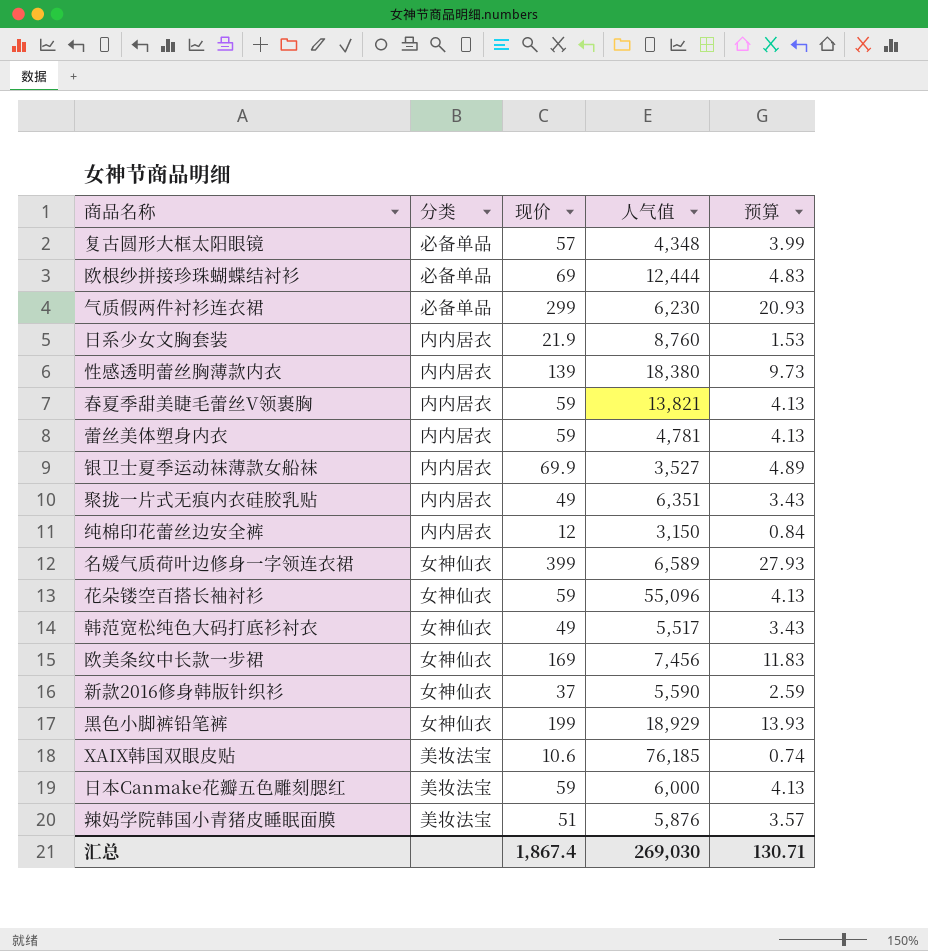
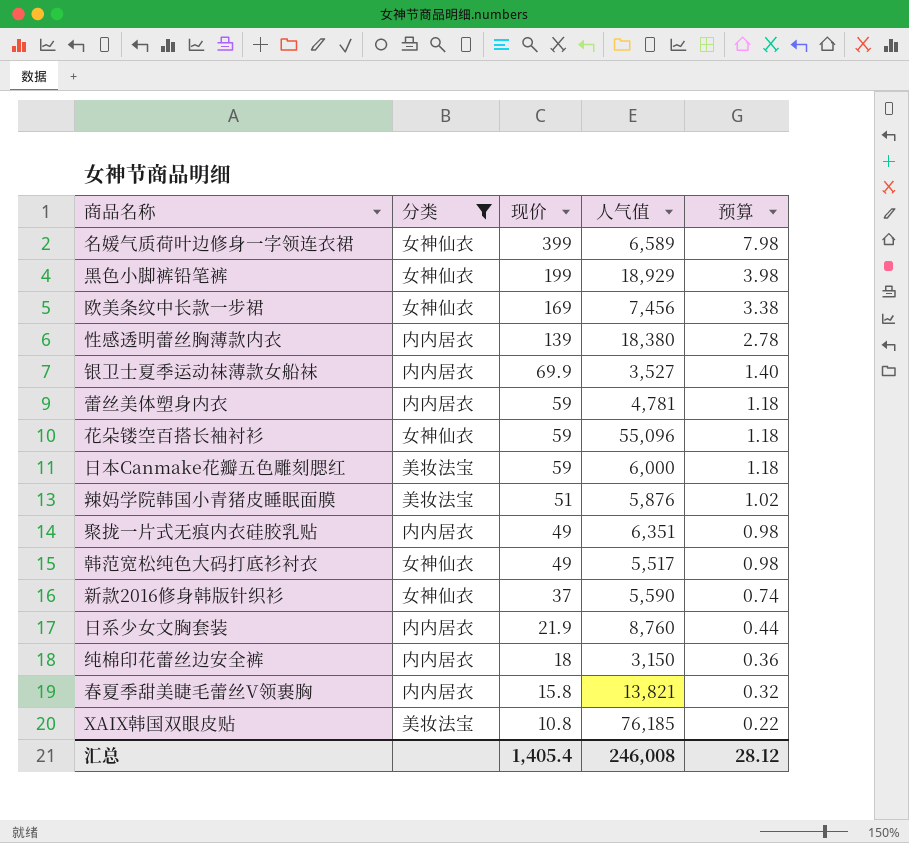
filter: none -> 分类 != 必备单品
row order: none -> 现价 descending
column 预算 | formula: [现价] * 0.07 -> [现价] * 0.02
纯棉印花蕾丝边安全裤 | 现价: 12 -> 18
春夏季甜美睫毛蕾丝V领裹胸 | 现价: 59 -> 15.8
XAIX韩国双眼皮贴 | 现价: 10.6 -> 10.8
汇总 | 现价: 1,867.4 -> 1,405.4
汇总 | 人气值: 269,030 -> 246,008
汇总 | 预算: 130.71 -> 28.12

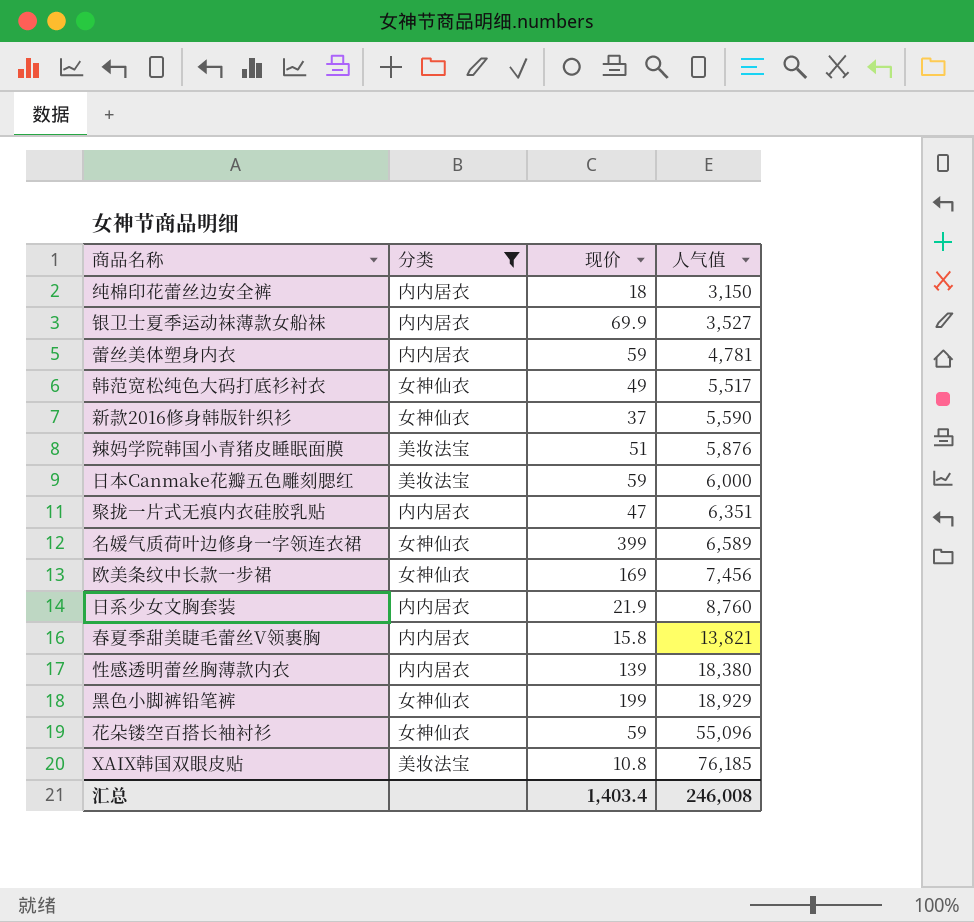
row order: 现价 descending -> 人气值 ascending
column 预算 | formula: [现价] * 0.02 -> none
聚拢一片式无痕内衣硅胶乳贴 | 现价: 49 -> 47
汇总 | 现价: 1,405.4 -> 1,403.4

